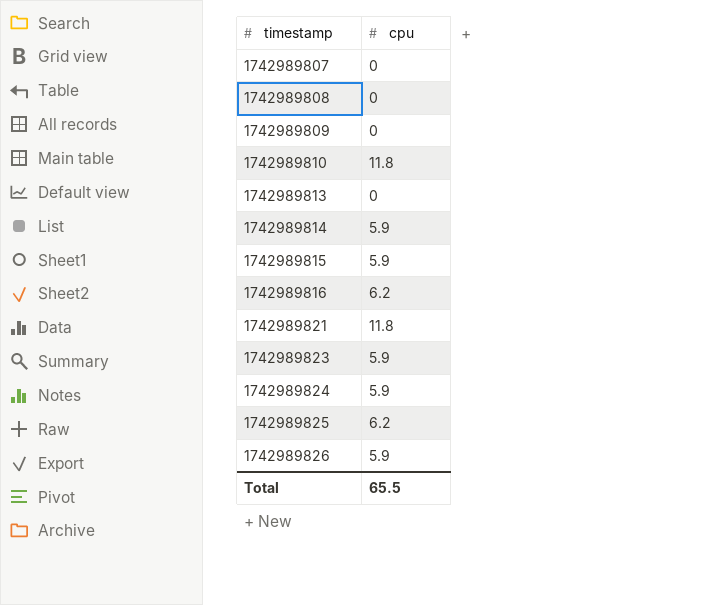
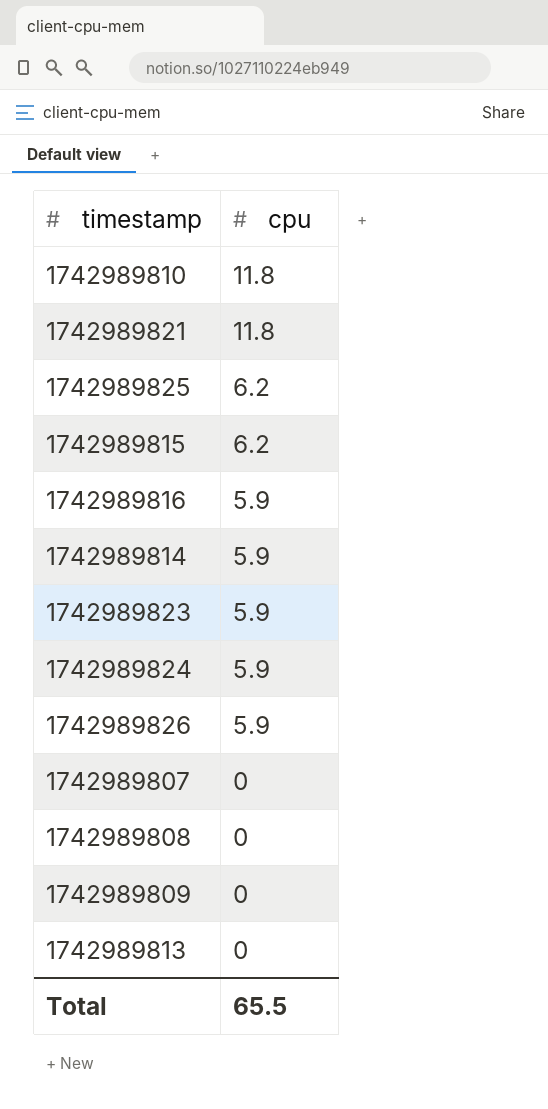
row order: timestamp ascending -> cpu descending
1742989815 | cpu: 5.9 -> 6.2
1742989816 | cpu: 6.2 -> 5.9

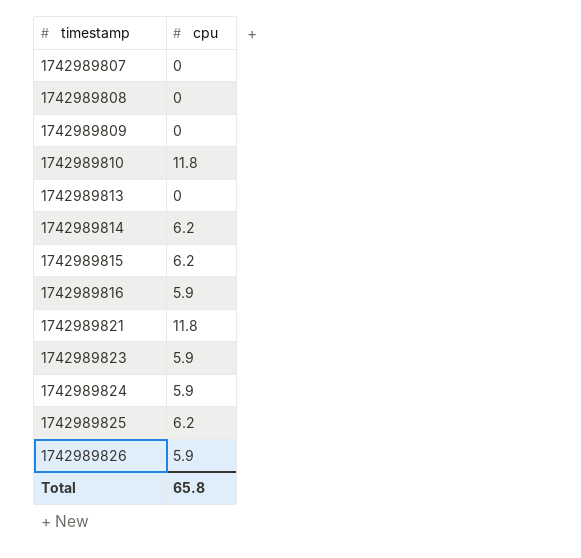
row order: cpu descending -> timestamp ascending
1742989814 | cpu: 5.9 -> 6.2
Total | cpu: 65.5 -> 65.8

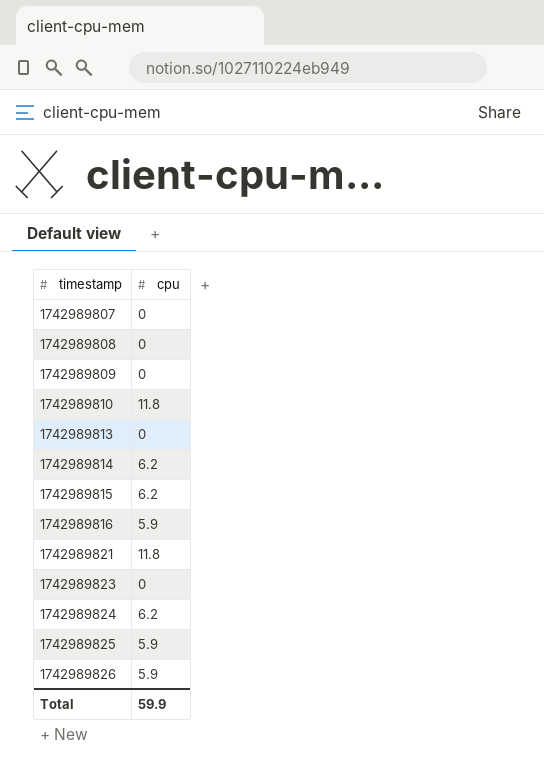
1742989823 | cpu: 5.9 -> 0
1742989824 | cpu: 5.9 -> 6.2
1742989825 | cpu: 6.2 -> 5.9
Total | cpu: 65.8 -> 59.9

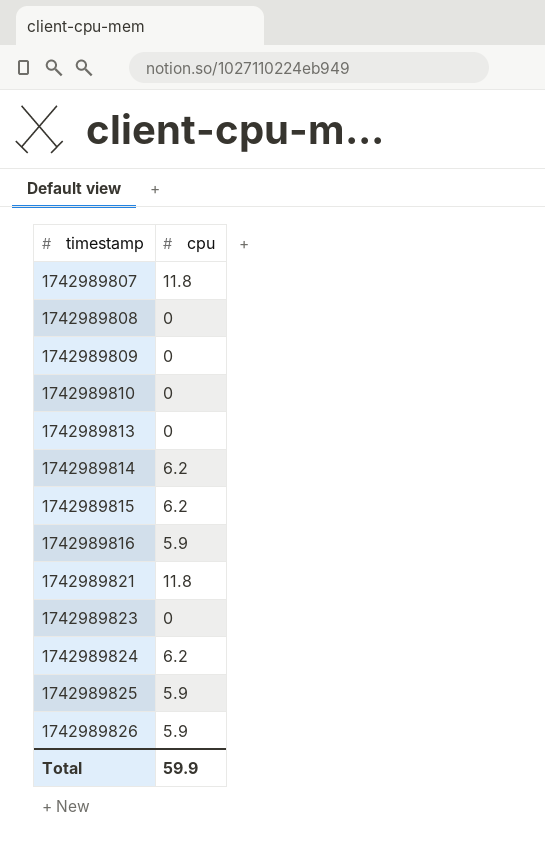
1742989807 | cpu: 0 -> 11.8
1742989810 | cpu: 11.8 -> 0

